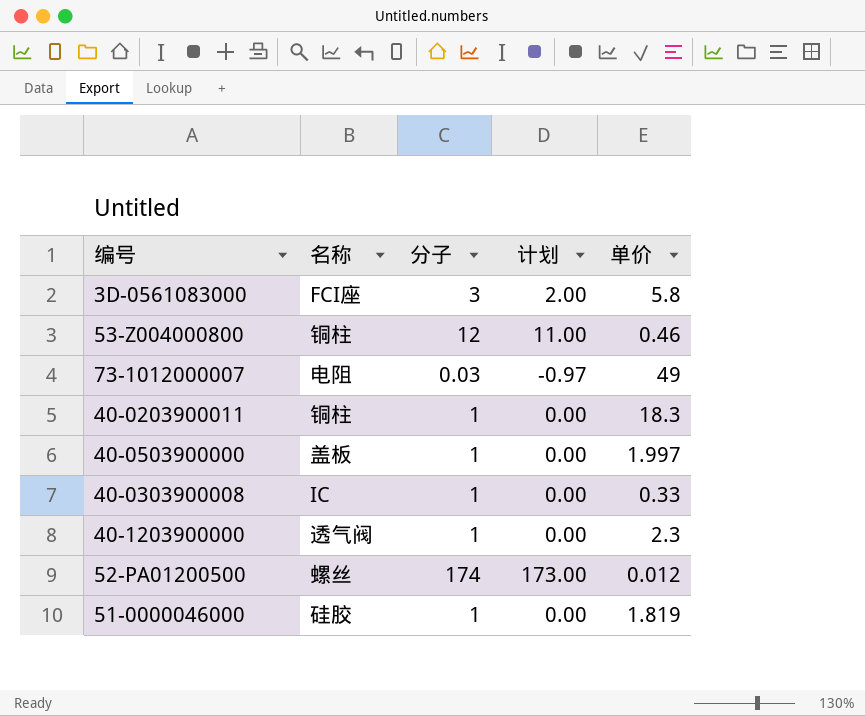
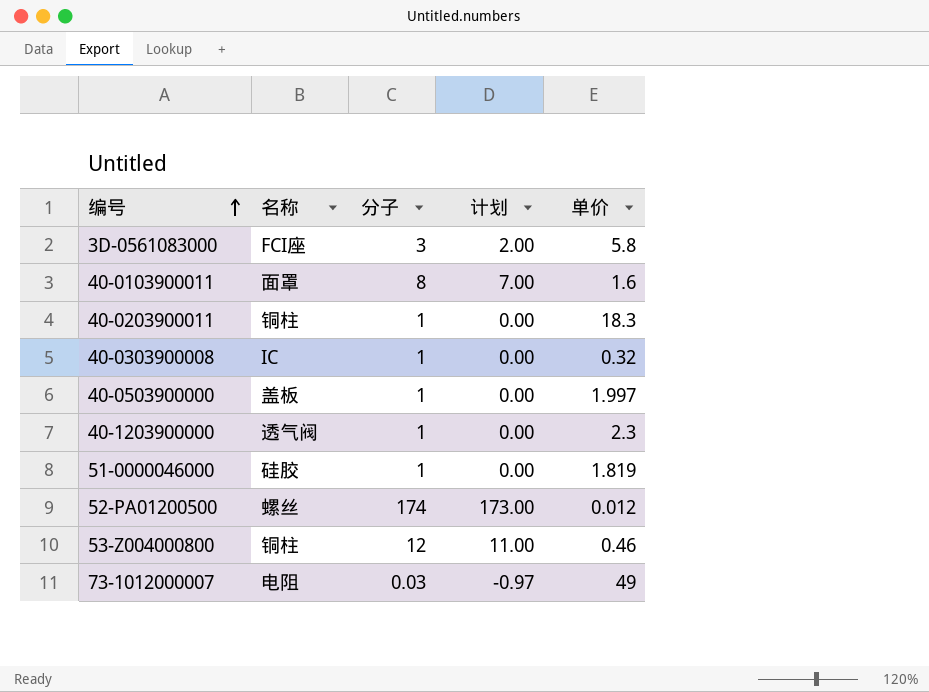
row order: none -> 编号 ascending
row 40-0103900011: none -> 面罩 | 8 | 7.00 | 1.6
40-0303900008 | 单价: 0.33 -> 0.32

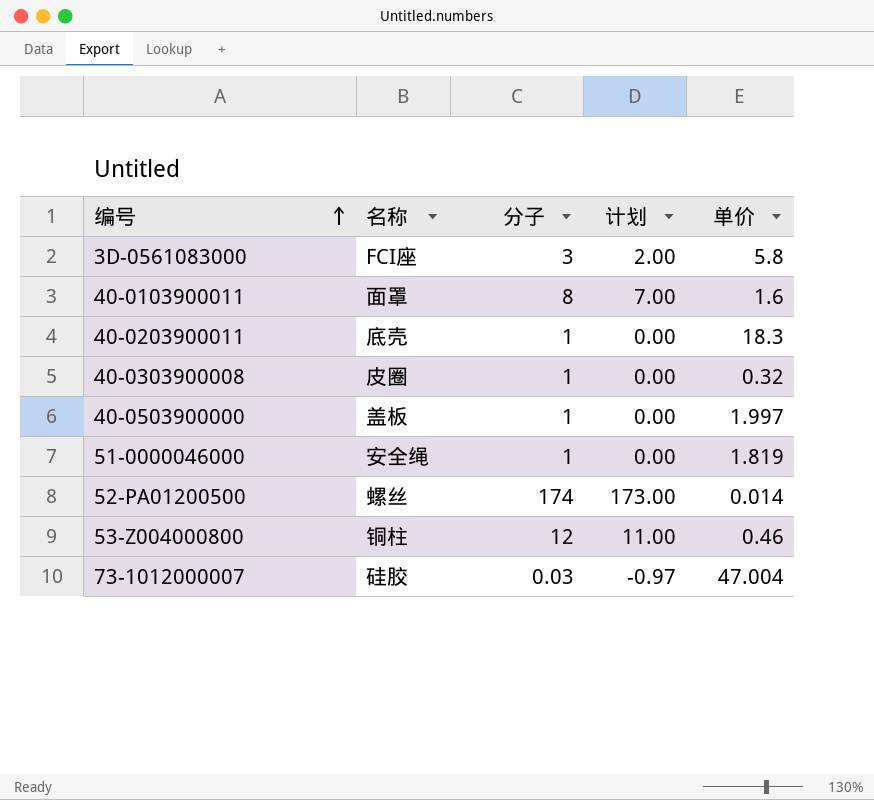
row 40-1203900000: 透气阀 | 1 | 0.00 | 2.3 -> none
40-0203900011 | 名称: 铜柱 -> 底壳
40-0303900008 | 名称: IC -> 皮圈
51-0000046000 | 名称: 硅胶 -> 安全绳
52-PA01200500 | 单价: 0.012 -> 0.014
73-1012000007 | 名称: 电阻 -> 硅胶
73-1012000007 | 单价: 49 -> 47.004

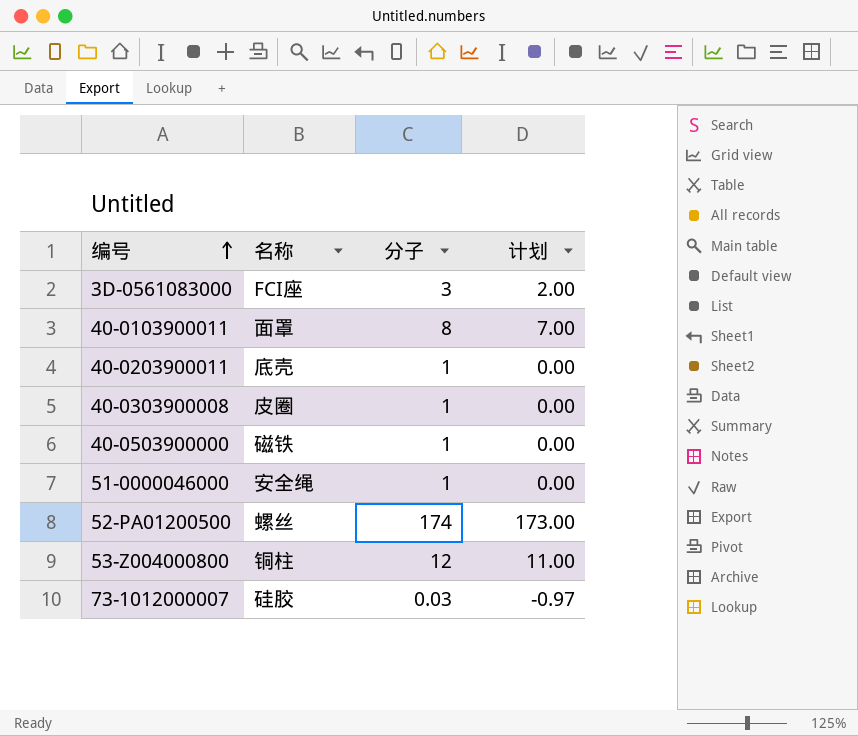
column 单价 | position: 5 -> none
40-0503900000 | 名称: 盖板 -> 磁铁

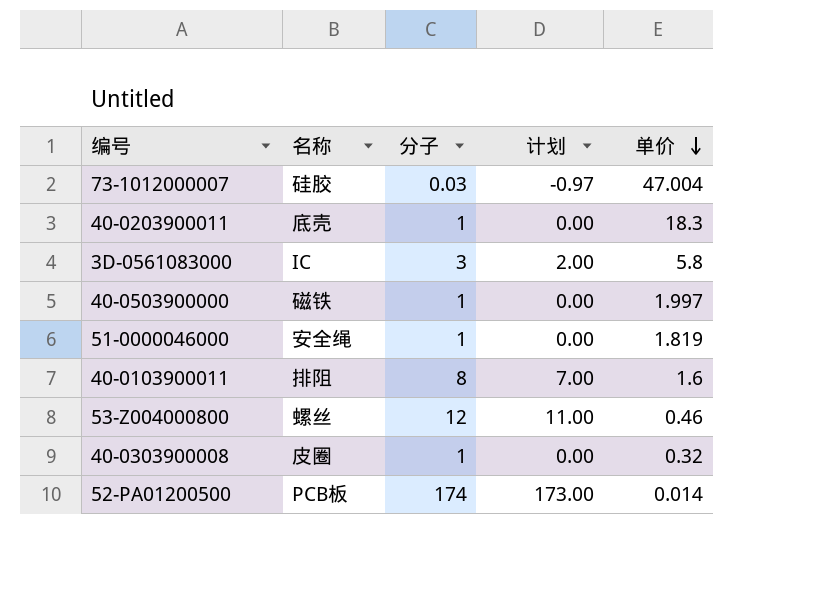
row order: 编号 ascending -> 单价 descending
column 单价 | position: none -> 5
3D-0561083000 | 名称: FCI座 -> IC
40-0103900011 | 名称: 面罩 -> 排阻
53-Z004000800 | 名称: 铜柱 -> 螺丝
52-PA01200500 | 名称: 螺丝 -> PCB板

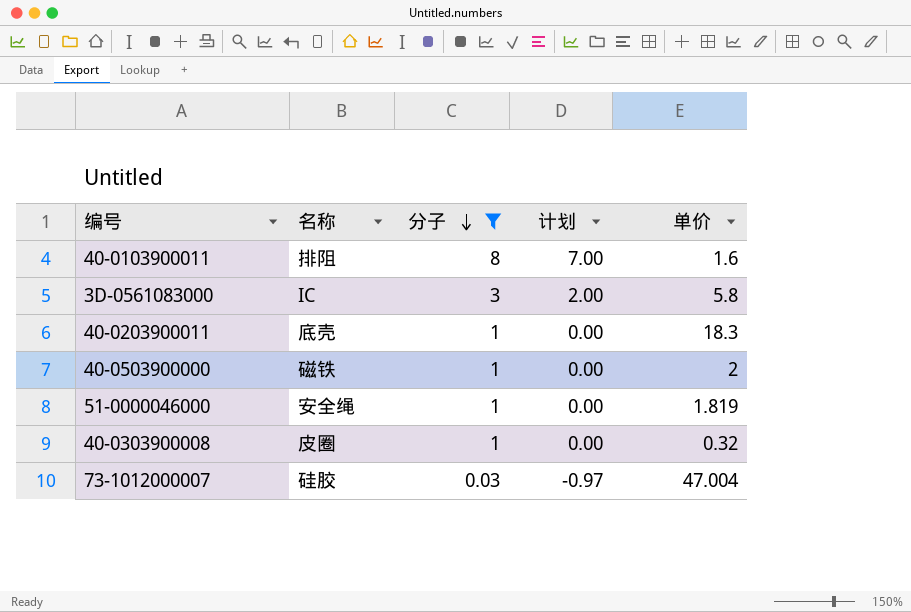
filter: none -> 分子 <= 8
row order: 单价 descending -> 分子 descending
40-0503900000 | 单价: 1.997 -> 2

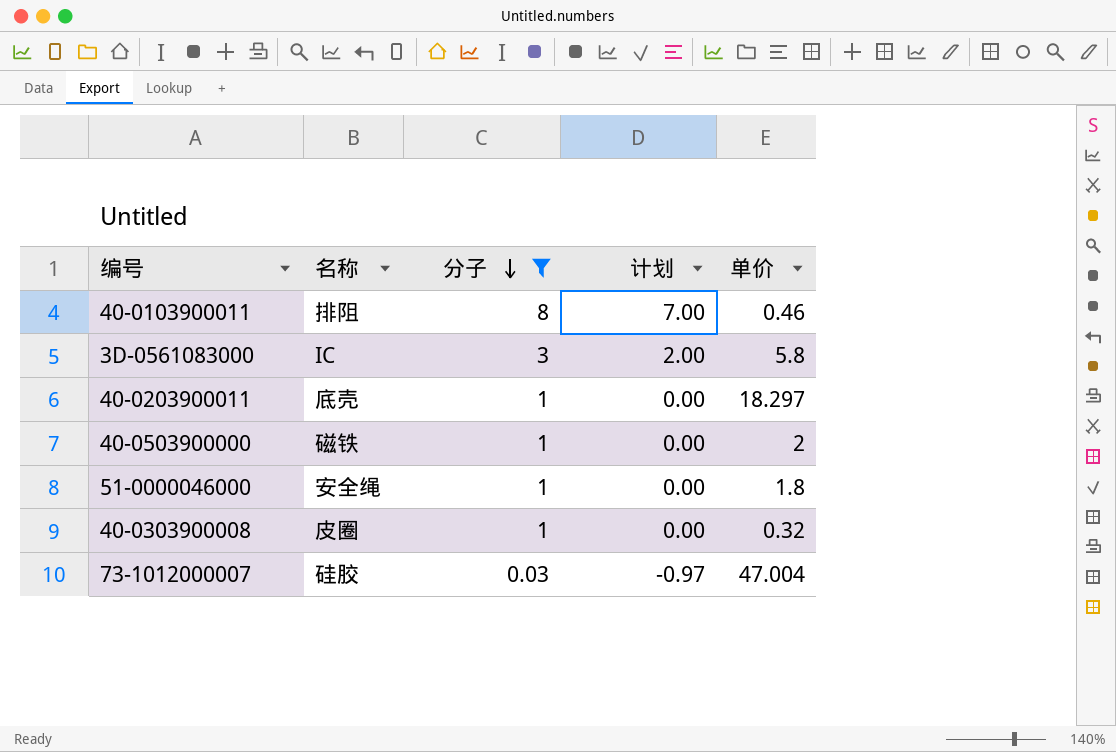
40-0103900011 | 单价: 1.6 -> 0.46
40-0203900011 | 单价: 18.3 -> 18.297
51-0000046000 | 单价: 1.819 -> 1.8

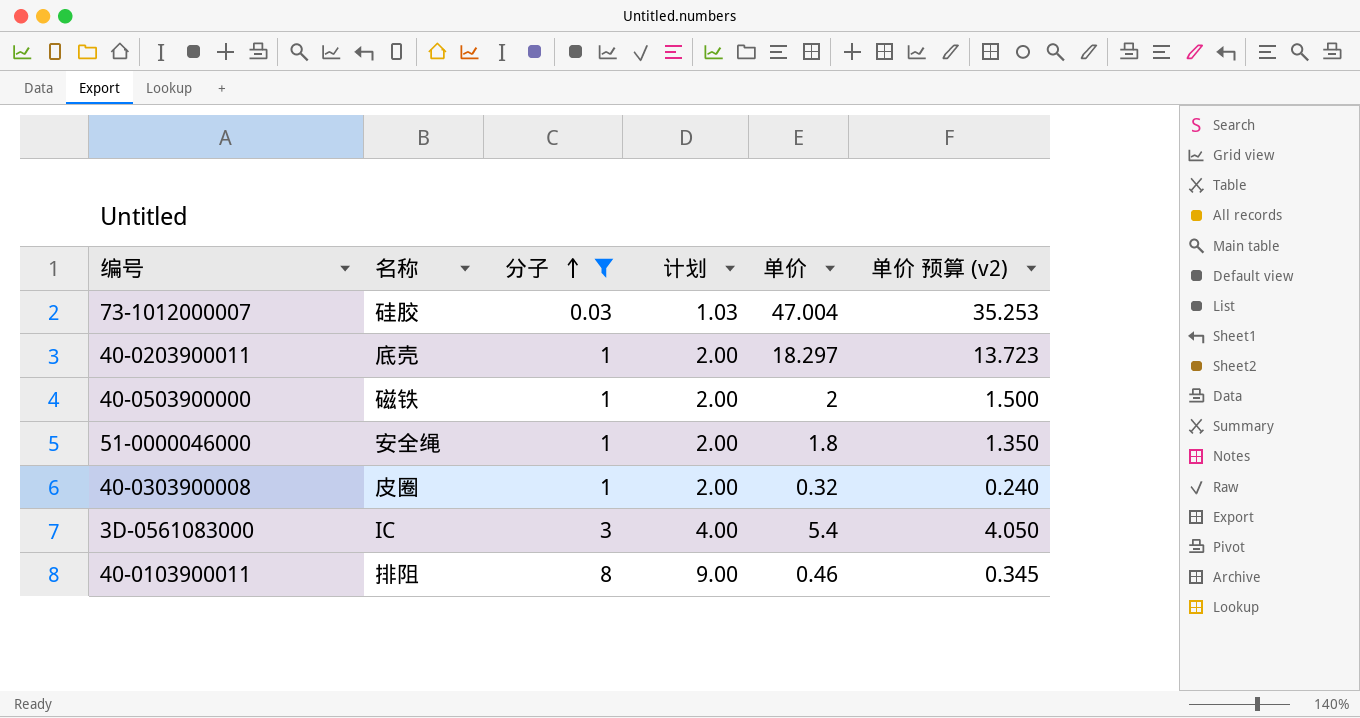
row order: 分子 descending -> 分子 ascending
column 计划 | formula: [分子] - 1 -> [分子] + 1
column 单价 预算 (v2) | formula: none -> [单价] * 0.75
3D-0561083000 | 单价: 5.8 -> 5.4

